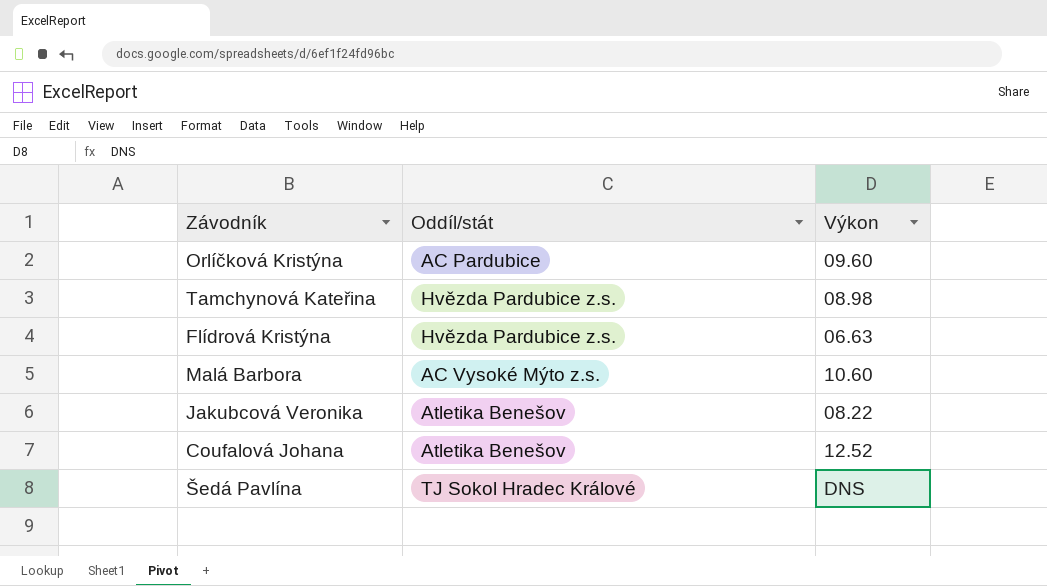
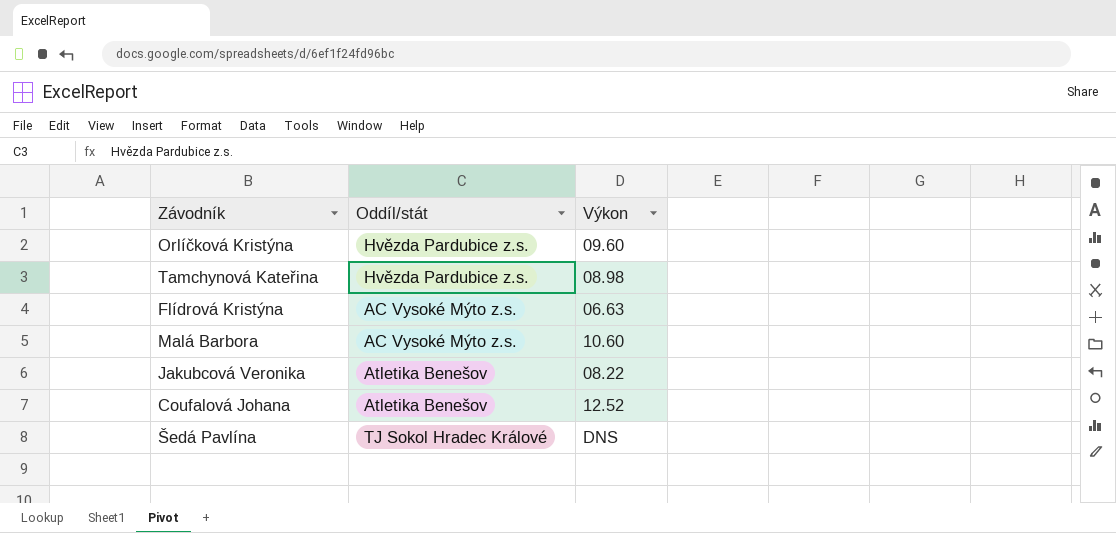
Orlíčková Kristýna | Oddíl/stát: AC Pardubice -> Hvězda Pardubice z.s.
Flídrová Kristýna | Oddíl/stát: Hvězda Pardubice z.s. -> AC Vysoké Mýto z.s.

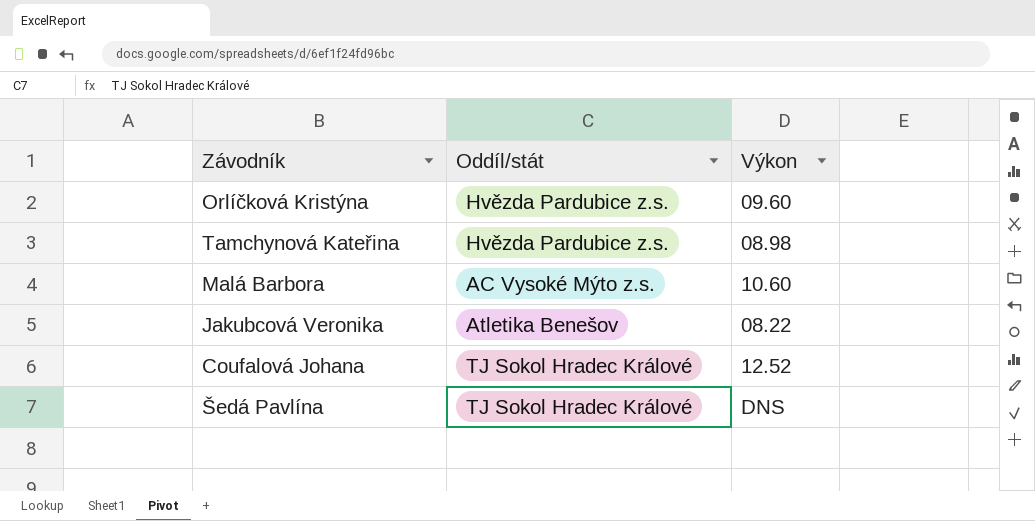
row Flídrová Kristýna: AC Vysoké Mýto z.s. | 06.63 -> none
Coufalová Johana | Oddíl/stát: Atletika Benešov -> TJ Sokol Hradec Králové

